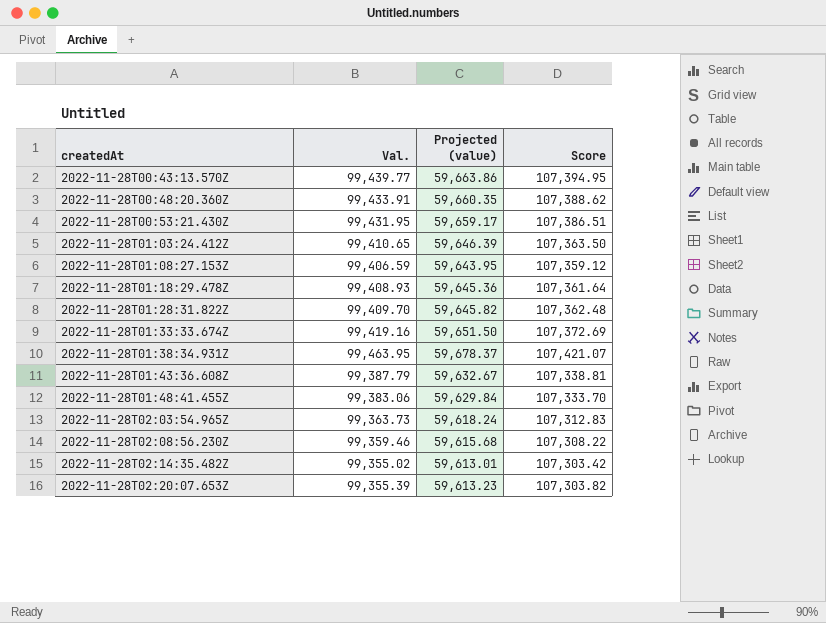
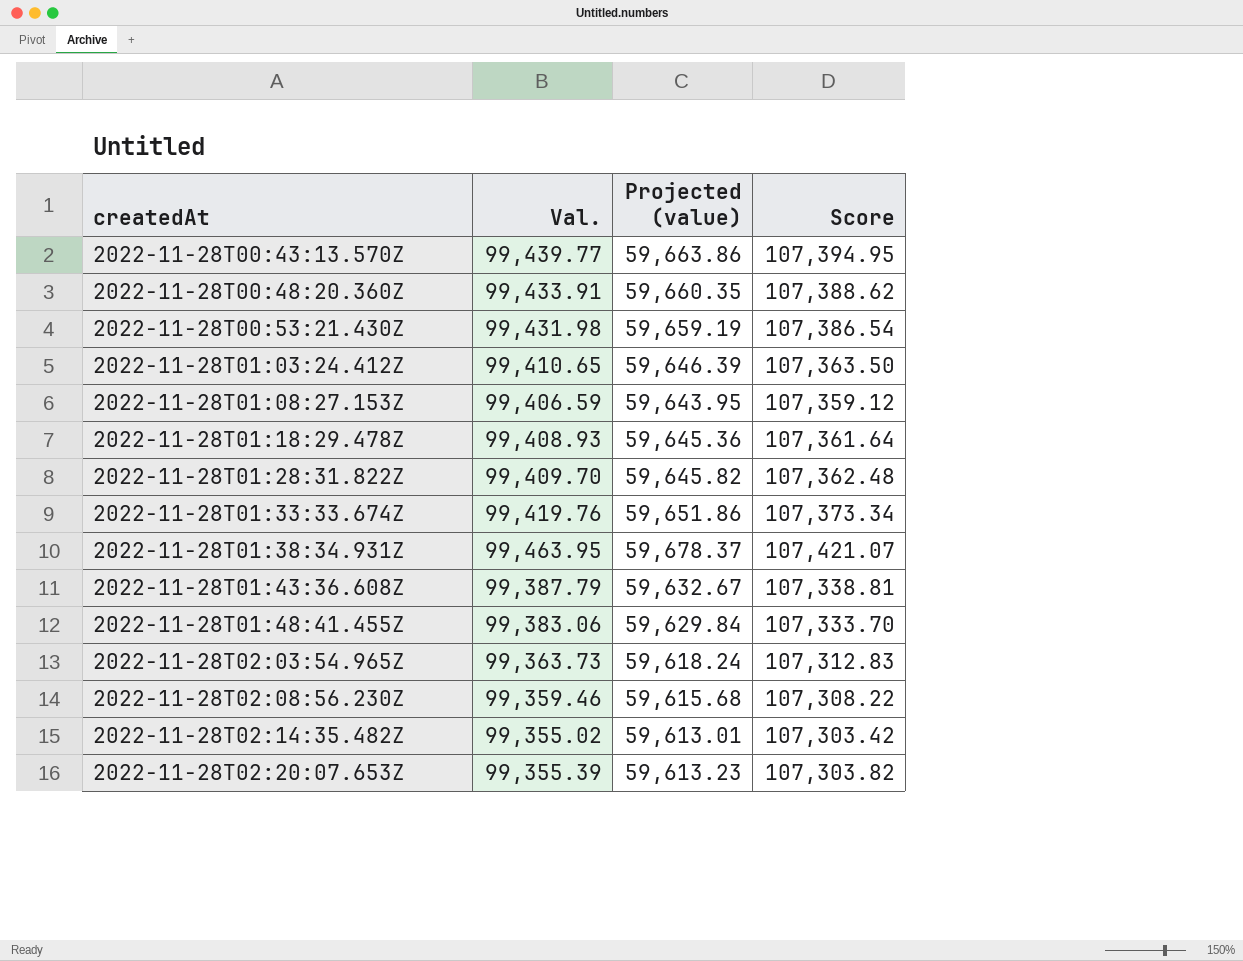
2022-11-28T00:53:21.430Z | Val.: 99,431.95 -> 99,431.98
2022-11-28T00:53:21.430Z | Projected (value): 59,659.17 -> 59,659.19
2022-11-28T00:53:21.430Z | Score: 107,386.51 -> 107,386.54
2022-11-28T01:33:33.674Z | Val.: 99,419.16 -> 99,419.76
2022-11-28T01:33:33.674Z | Projected (value): 59,651.50 -> 59,651.86
2022-11-28T01:33:33.674Z | Score: 107,372.69 -> 107,373.34

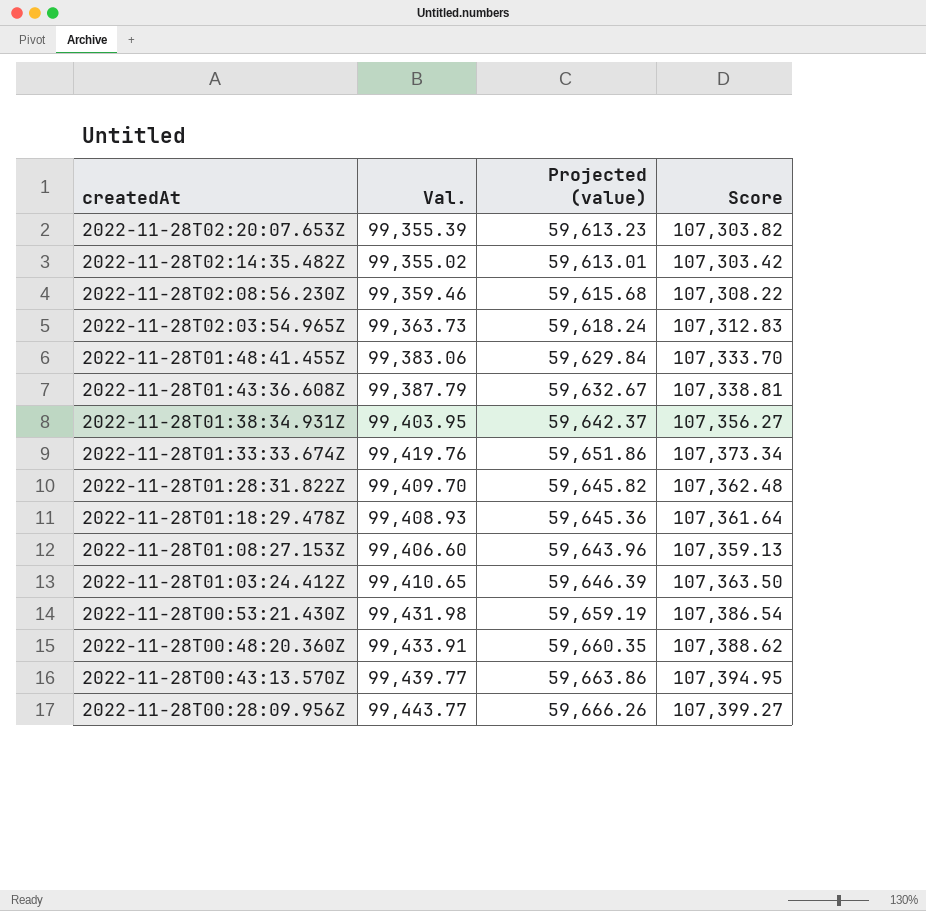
row order: createdAt ascending -> createdAt descending
2022-11-28T01:38:34.931Z | Val.: 99,463.95 -> 99,403.95
2022-11-28T01:38:34.931Z | Projected (value): 59,678.37 -> 59,642.37
2022-11-28T01:38:34.931Z | Score: 107,421.07 -> 107,356.27
2022-11-28T01:08:27.153Z | Val.: 99,406.59 -> 99,406.60
2022-11-28T01:08:27.153Z | Projected (value): 59,643.95 -> 59,643.96
2022-11-28T01:08:27.153Z | Score: 107,359.12 -> 107,359.13
row 2022-11-28T00:28:09.956Z: none -> 99,443.77 | 59,666.26 | 107,399.27

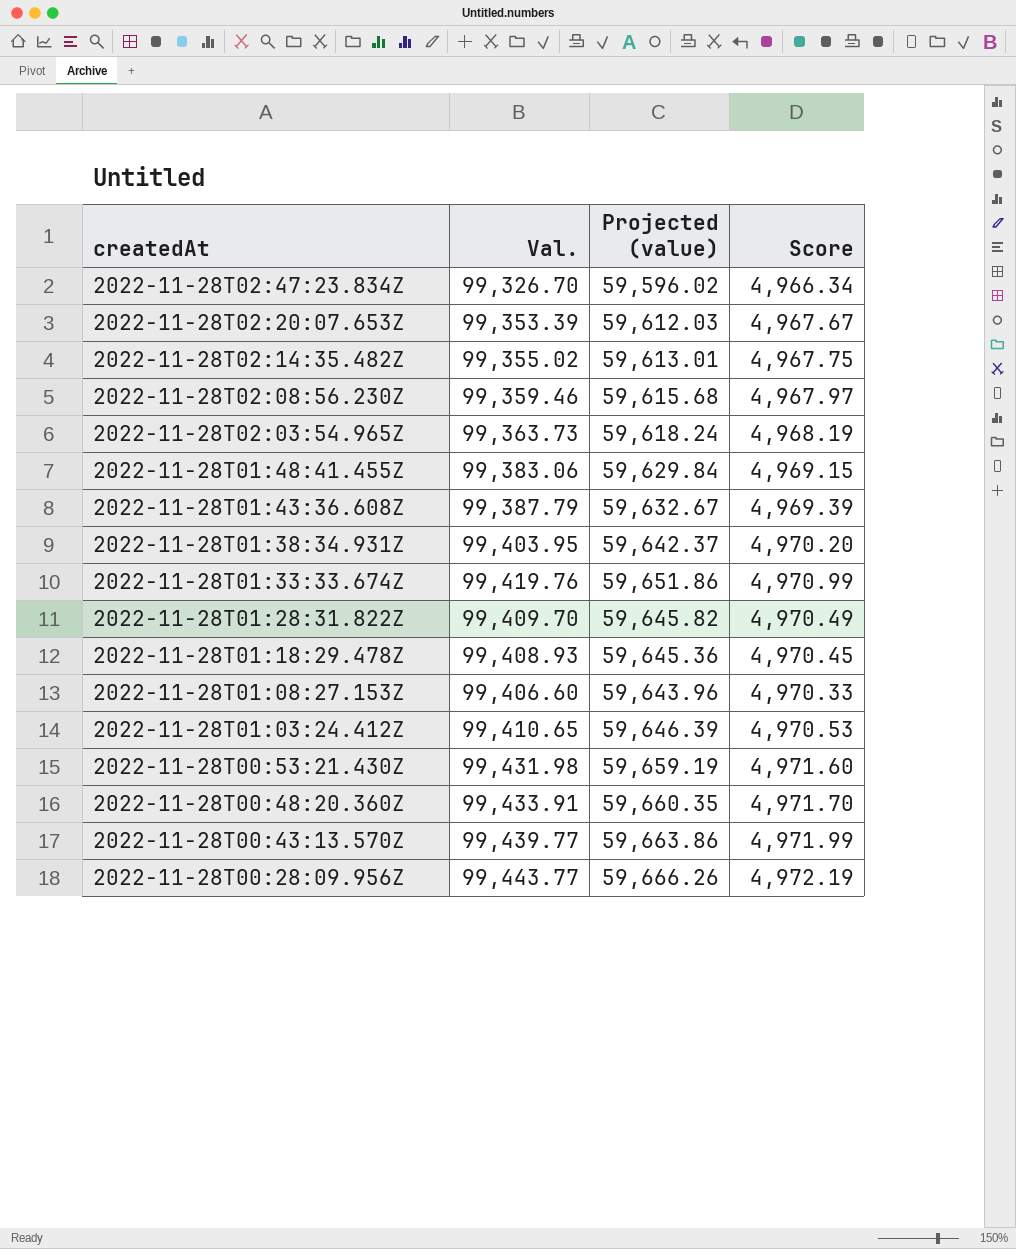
column Score | formula: [Val.] * 1.08 -> [Val.] * 0.05
row 2022-11-28T02:47:23.834Z: none -> 99,326.70 | 59,596.02 | 4,966.34
2022-11-28T02:20:07.653Z | Val.: 99,355.39 -> 99,353.39
2022-11-28T02:20:07.653Z | Projected (value): 59,613.23 -> 59,612.03

